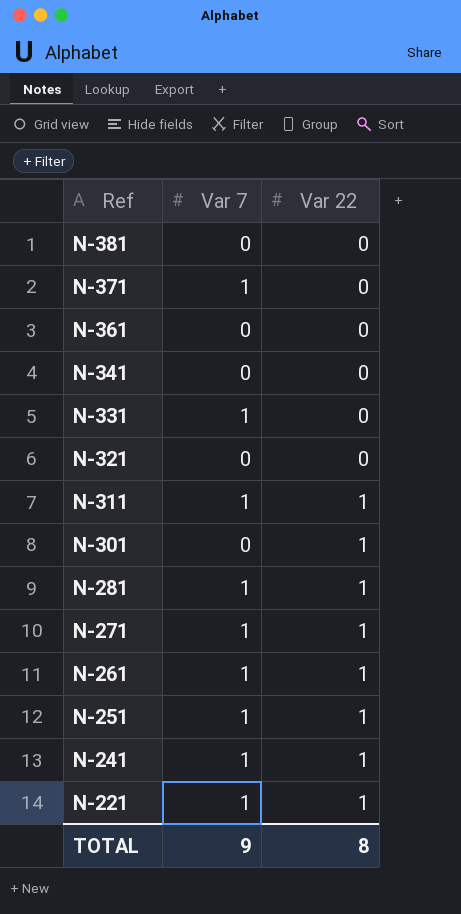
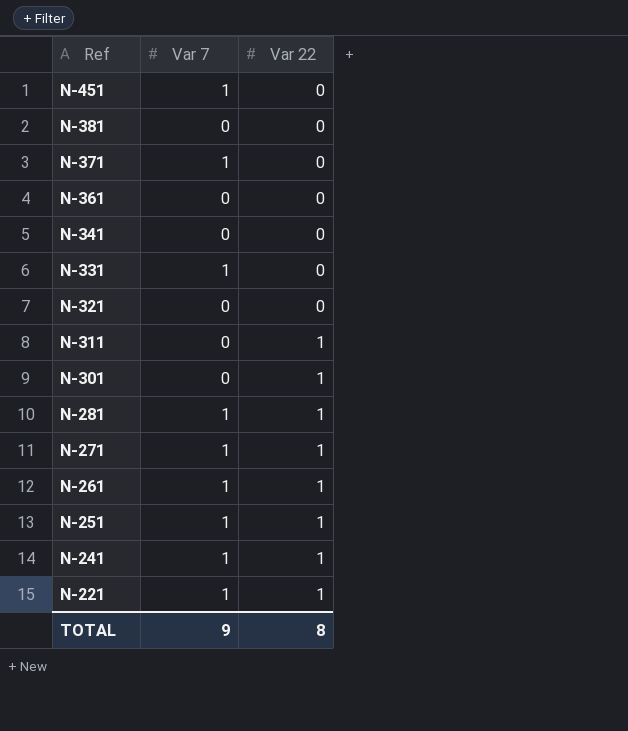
row N-451: none -> 1 | 0
N-311 | Var 7: 1 -> 0

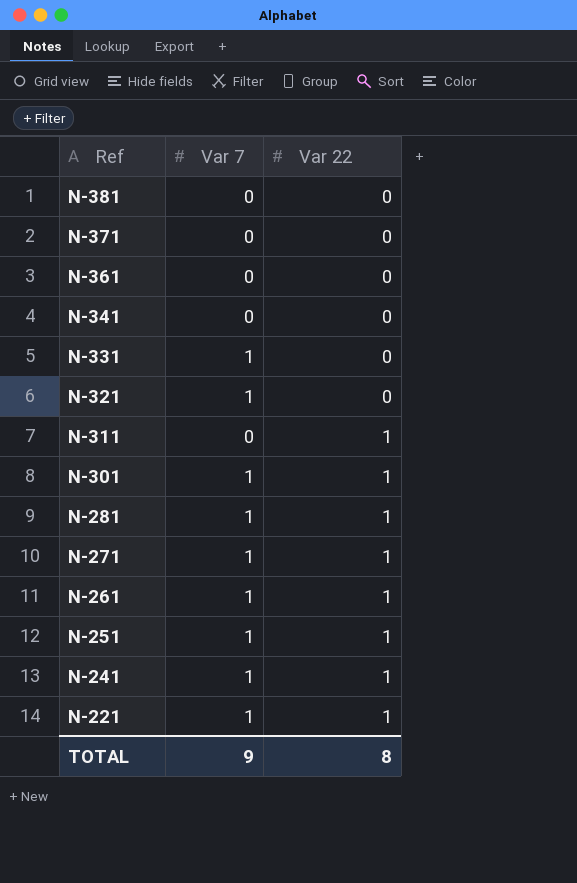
row N-451: 1 | 0 -> none
N-371 | Var 7: 1 -> 0
N-321 | Var 7: 0 -> 1
N-301 | Var 7: 0 -> 1

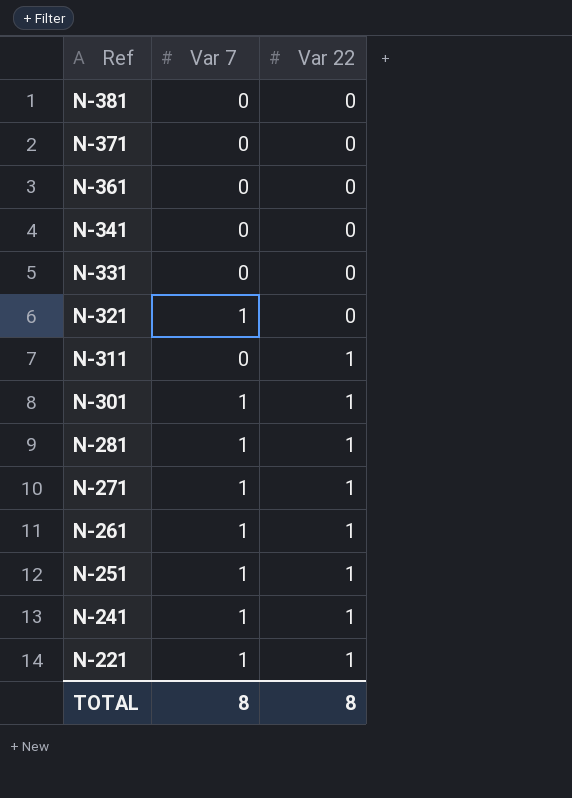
N-331 | Var 7: 1 -> 0
TOTAL | Var 7: 9 -> 8

